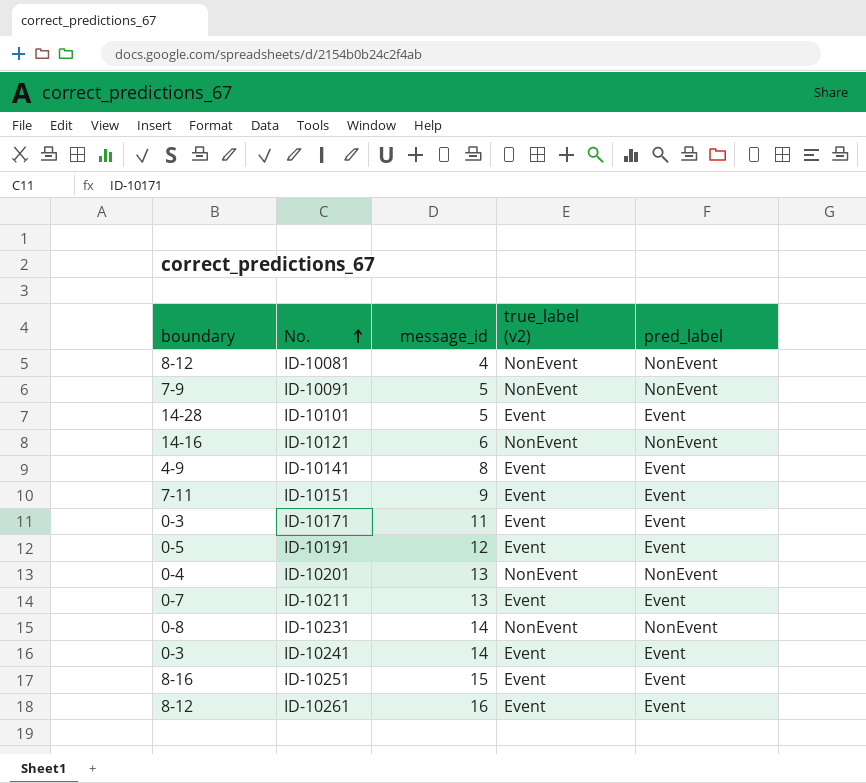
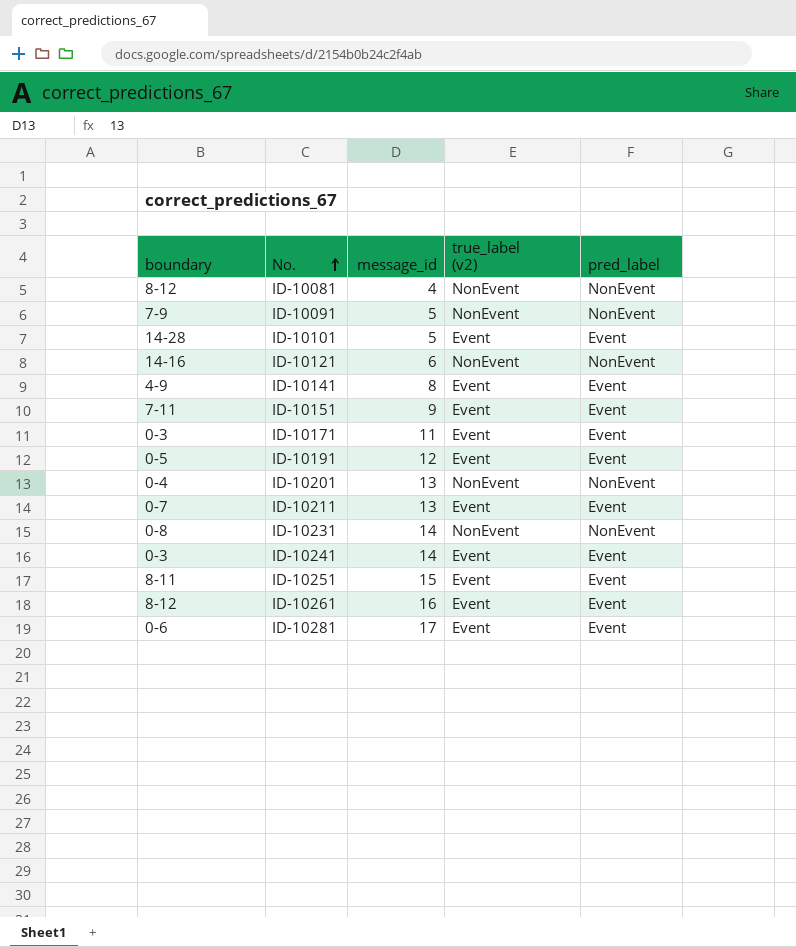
ID-10251 | boundary: 8-16 -> 8-11
row ID-10281: none -> 0-6 | 17 | Event | Event

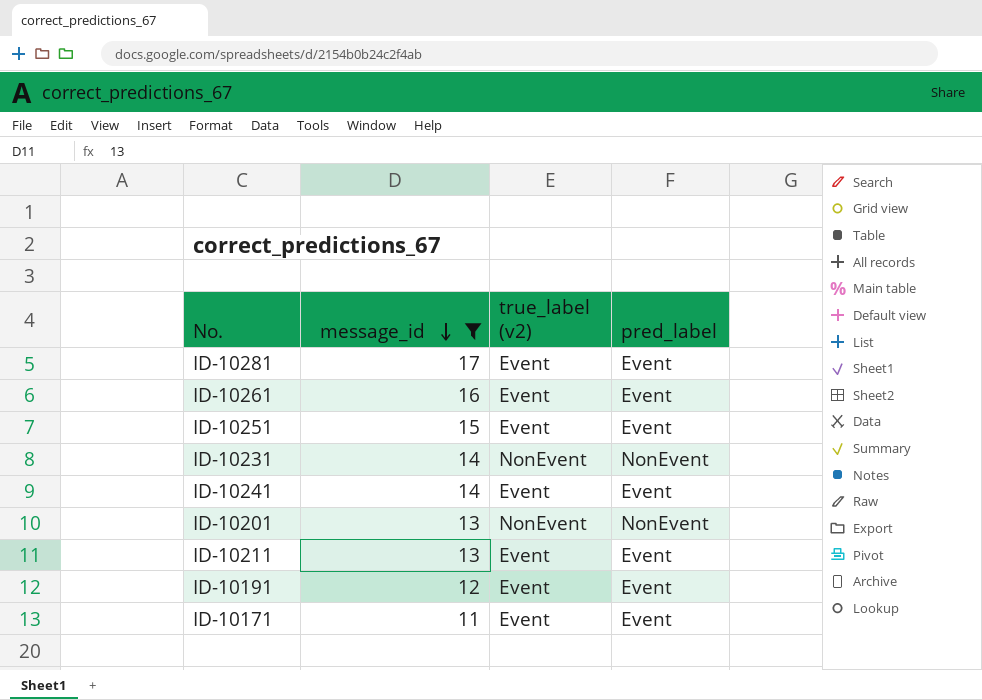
filter: none -> message_id >= 11
row order: No. ascending -> message_id descending
column boundary | position: 1 -> none

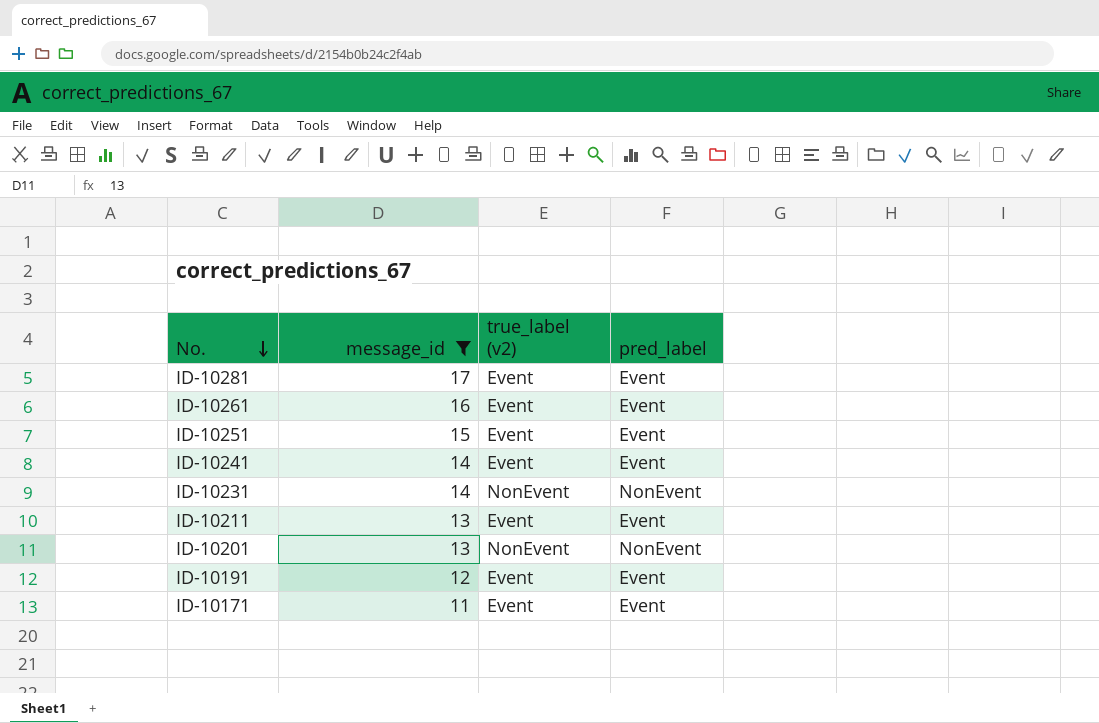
row order: message_id descending -> No. descending

